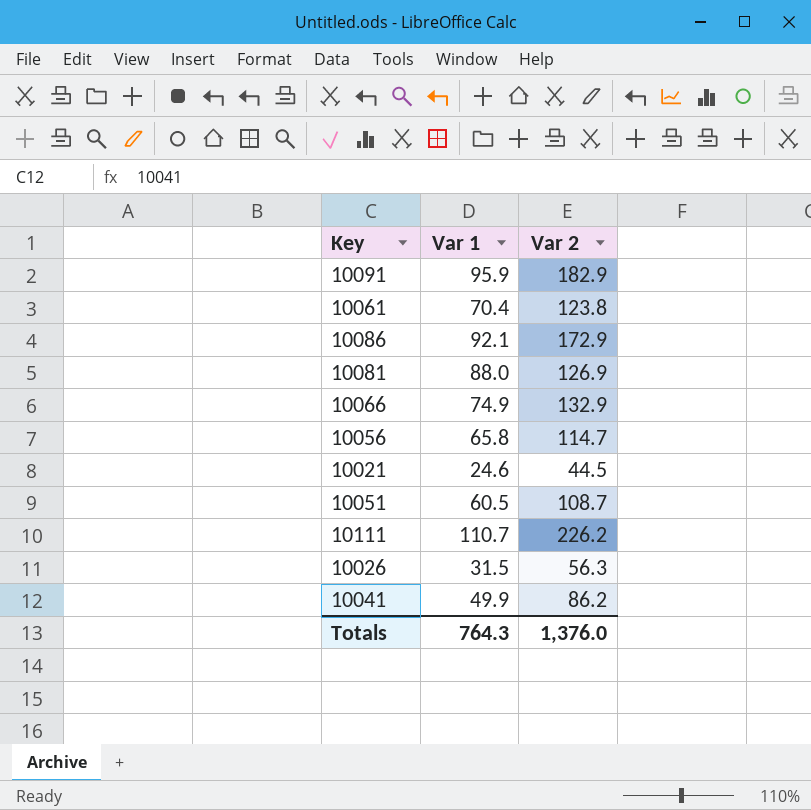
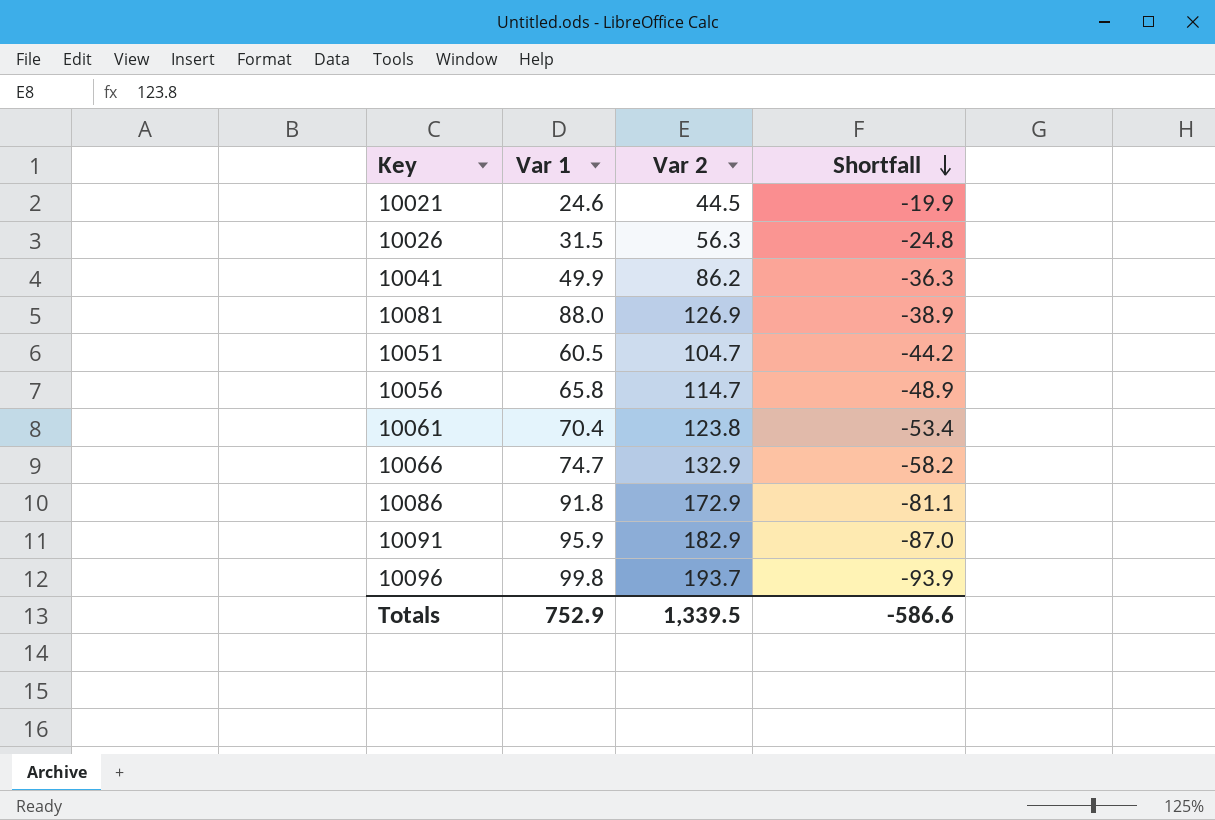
row order: none -> Shortfall descending
column Shortfall | formula: none -> [Var 1] - [Var 2]
row 10111: 110.7 | 226.2 -> none
10051 | Var 2: 108.7 -> 104.7
10066 | Var 1: 74.9 -> 74.7
10086 | Var 1: 92.1 -> 91.8
row 10096: none -> 99.8 | 193.7 | -93.9
Totals | Var 1: 764.3 -> 752.9
Totals | Var 2: 1,376.0 -> 1,339.5

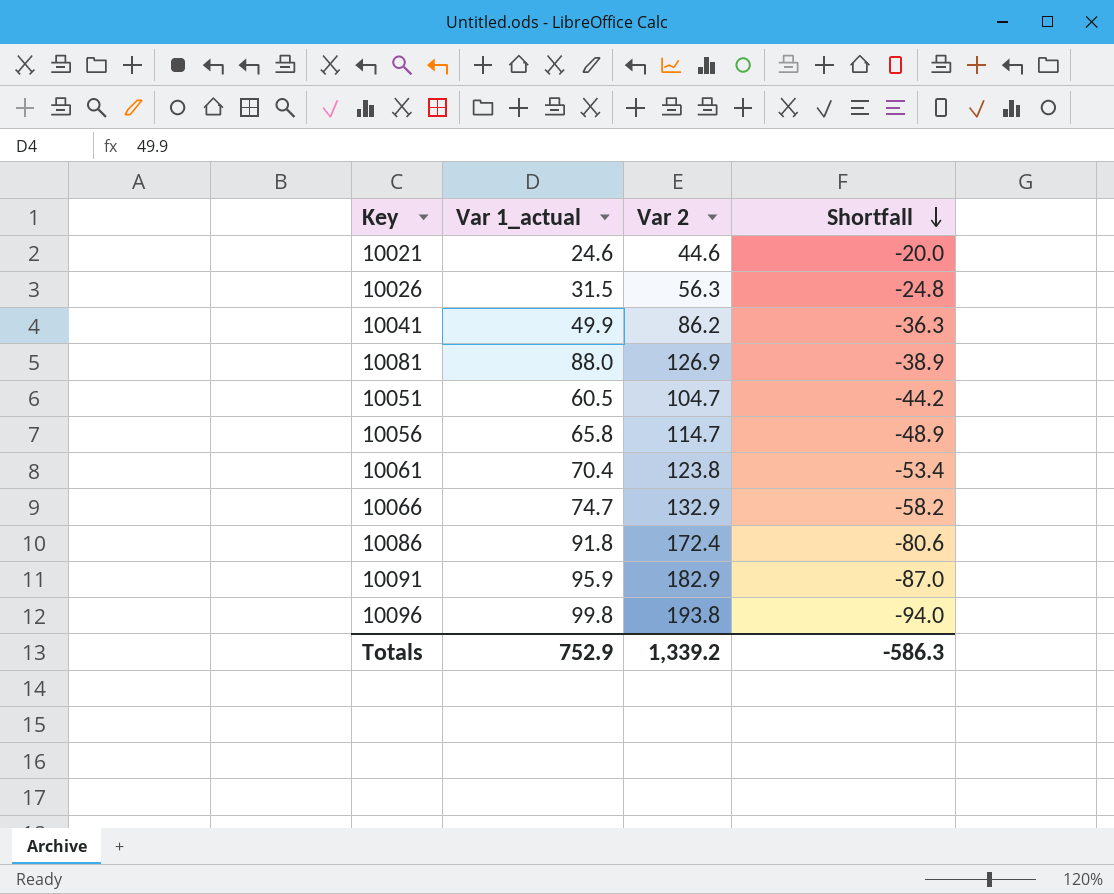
column name: Var 1 -> Var 1_actual
10021 | Var 2: 44.5 -> 44.6
10021 | Shortfall: -19.9 -> -20.0
10086 | Var 2: 172.9 -> 172.4
10086 | Shortfall: -81.1 -> -80.6
10096 | Var 2: 193.7 -> 193.8
10096 | Shortfall: -93.9 -> -94.0
Totals | Var 2: 1,339.5 -> 1,339.2
Totals | Shortfall: -586.6 -> -586.3

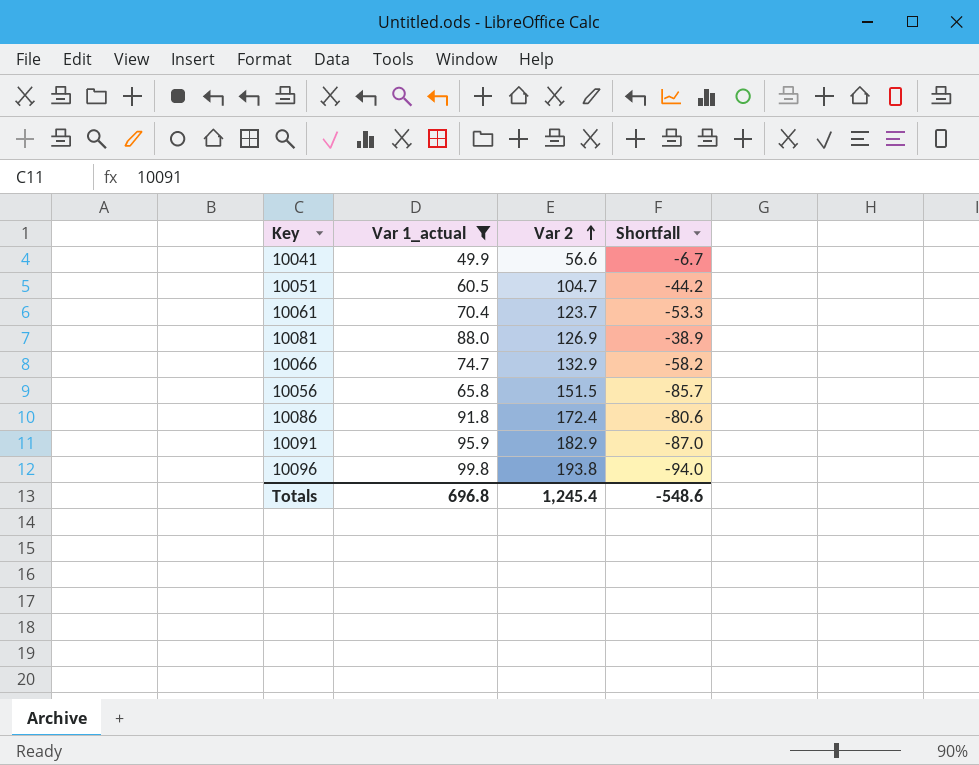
filter: none -> Var 1_actual >= 49.9
row order: Shortfall descending -> Var 2 ascending
10041 | Var 2: 86.2 -> 56.6
10041 | Shortfall: -36.3 -> -6.7
10061 | Var 2: 123.8 -> 123.7
10061 | Shortfall: -53.4 -> -53.3
10056 | Var 2: 114.7 -> 151.5
10056 | Shortfall: -48.9 -> -85.7
Totals | Var 1_actual: 752.9 -> 696.8
Totals | Var 2: 1,339.2 -> 1,245.4
Totals | Shortfall: -586.3 -> -548.6

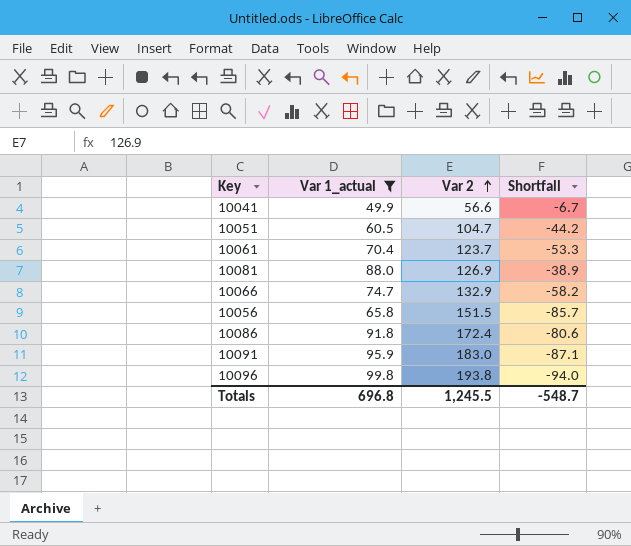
10091 | Var 2: 182.9 -> 183.0
10091 | Shortfall: -87.0 -> -87.1
Totals | Var 2: 1,245.4 -> 1,245.5
Totals | Shortfall: -548.6 -> -548.7

